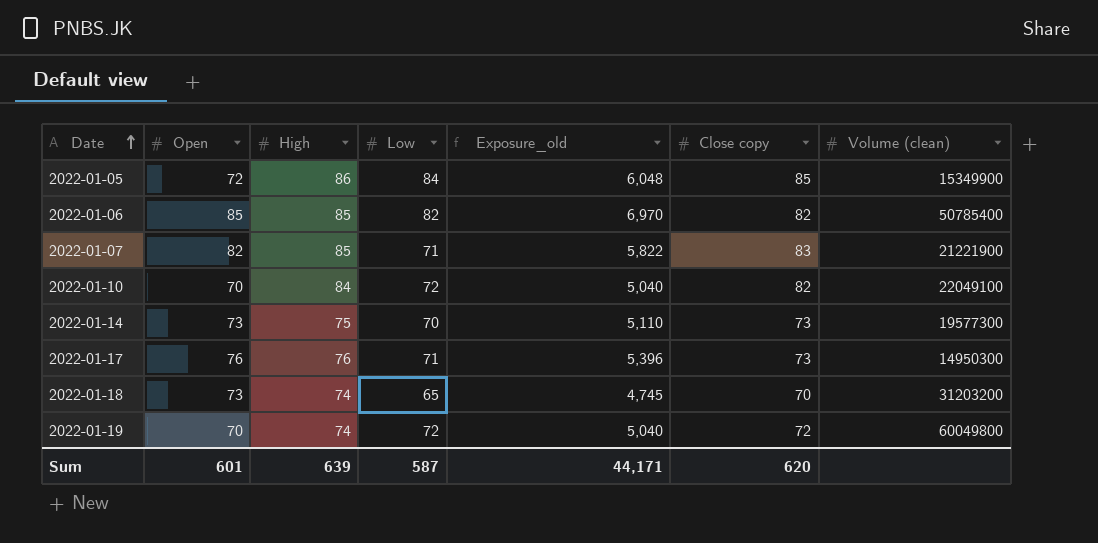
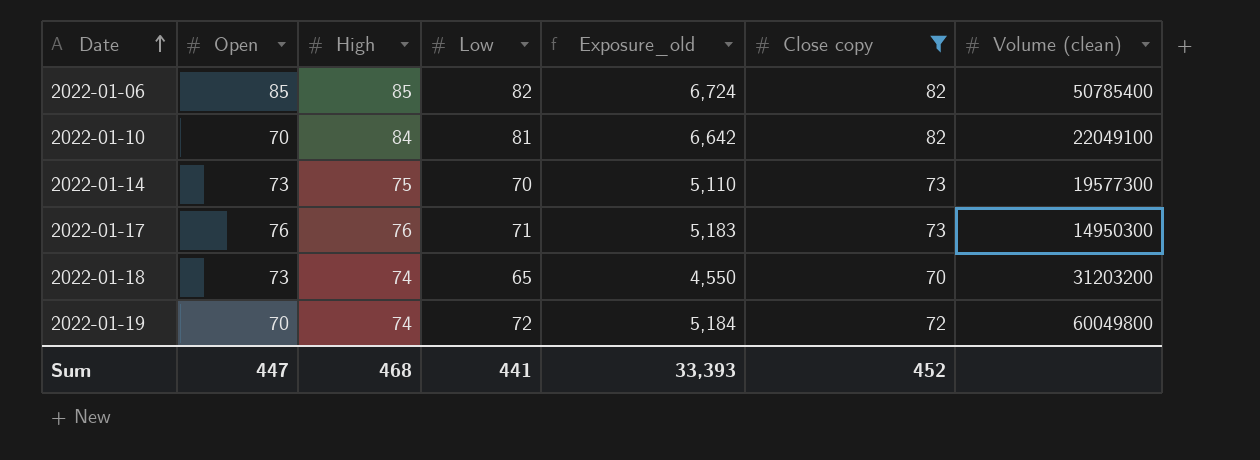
filter: none -> Close copy <= 82
column Exposure_old | formula: [Open] * [Low] -> [Low] * [Close copy]
2022-01-10 | Low: 72 -> 81
Sum | Open: 601 -> 447
Sum | High: 639 -> 468
Sum | Low: 587 -> 441
Sum | Exposure_old: 44,171 -> 33,393
Sum | Close copy: 620 -> 452

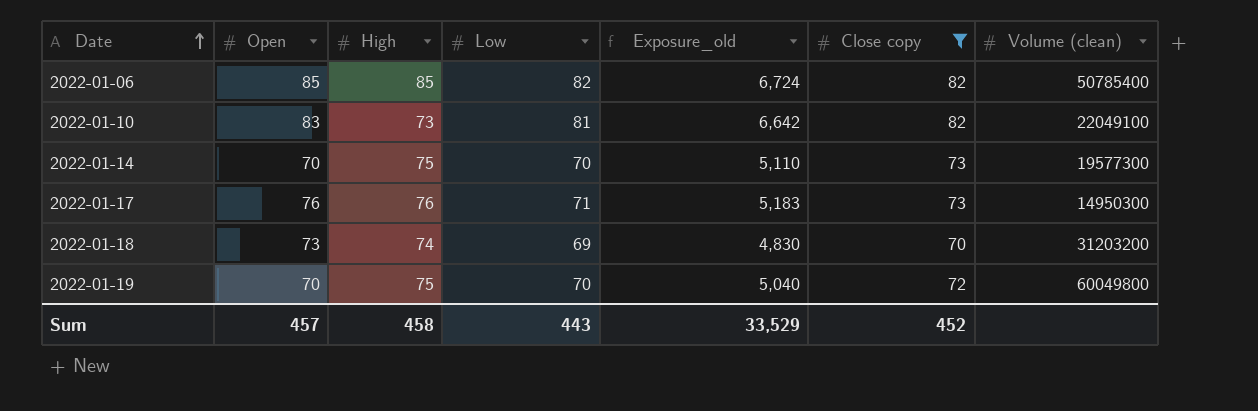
2022-01-10 | Open: 70 -> 83
2022-01-10 | High: 84 -> 73
2022-01-14 | Open: 73 -> 70
2022-01-18 | Low: 65 -> 69
2022-01-18 | Exposure_old: 4,550 -> 4,830
2022-01-19 | High: 74 -> 75
2022-01-19 | Low: 72 -> 70
2022-01-19 | Exposure_old: 5,184 -> 5,040
Sum | Open: 447 -> 457
Sum | High: 468 -> 458
Sum | Low: 441 -> 443
Sum | Exposure_old: 33,393 -> 33,529

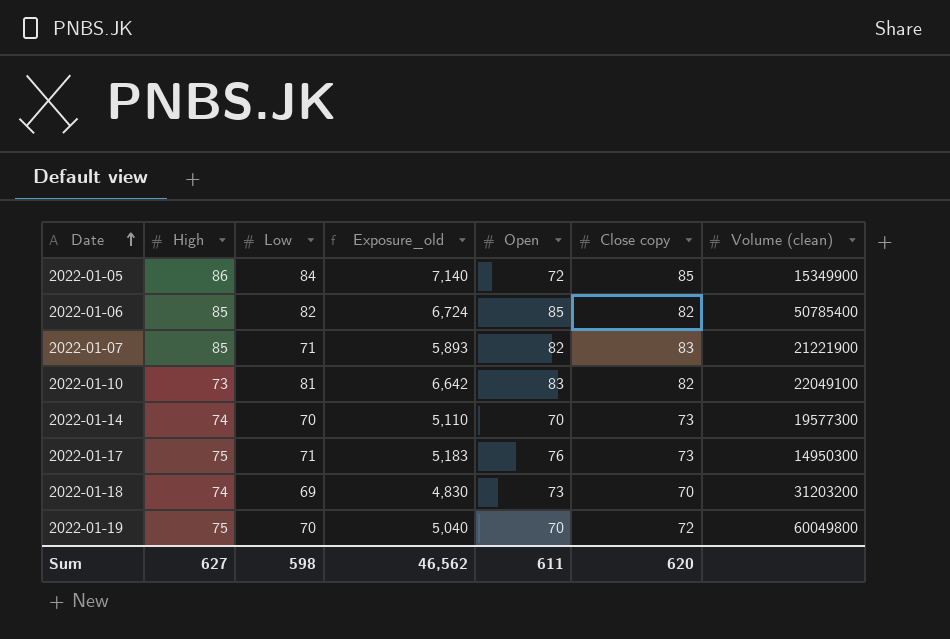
filter: Close copy <= 82 -> none
column Open | position: 2 -> 5
2022-01-14 | High: 75 -> 74
2022-01-17 | High: 76 -> 75
Sum | High: 458 -> 627
Sum | Low: 443 -> 598
Sum | Exposure_old: 33,529 -> 46,562
Sum | Open: 457 -> 611
Sum | Close copy: 452 -> 620

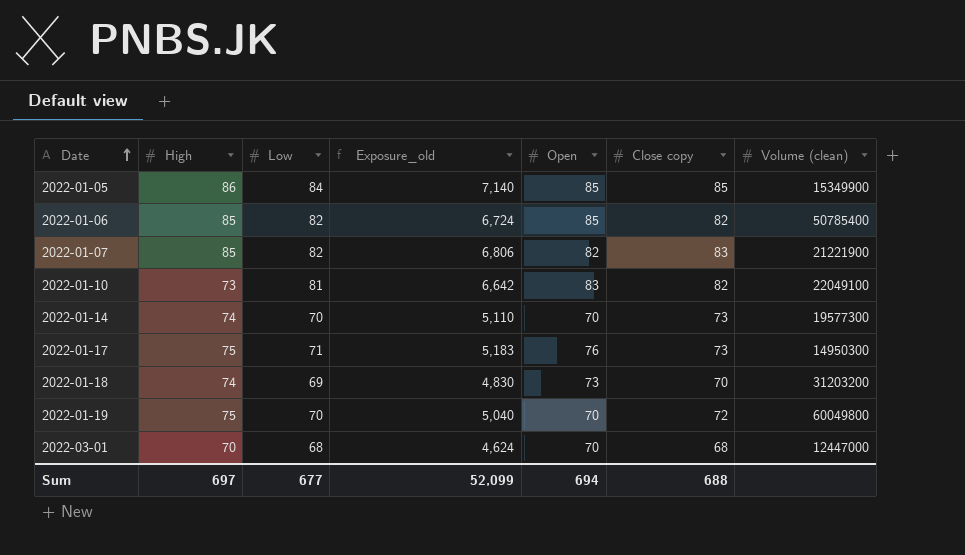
2022-01-05 | Open: 72 -> 85
2022-01-07 | Low: 71 -> 82
2022-01-07 | Exposure_old: 5,893 -> 6,806
row 2022-03-01: none -> 70 | 68 | 4,624 | 70 | 68 | 12447000
Sum | High: 627 -> 697
Sum | Low: 598 -> 677
Sum | Exposure_old: 46,562 -> 52,099
Sum | Open: 611 -> 694
Sum | Close copy: 620 -> 688

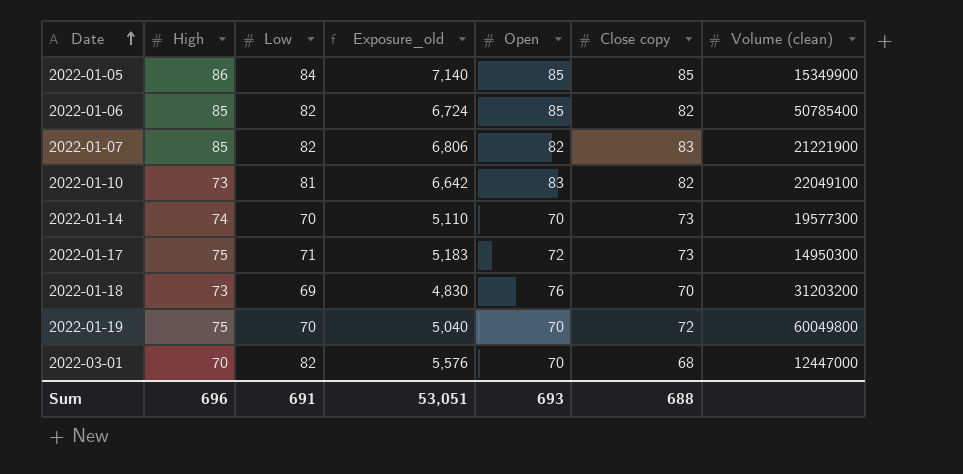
2022-01-17 | Open: 76 -> 72
2022-01-18 | High: 74 -> 73
2022-01-18 | Open: 73 -> 76
2022-03-01 | Low: 68 -> 82
2022-03-01 | Exposure_old: 4,624 -> 5,576
Sum | High: 697 -> 696
Sum | Low: 677 -> 691
Sum | Exposure_old: 52,099 -> 53,051
Sum | Open: 694 -> 693

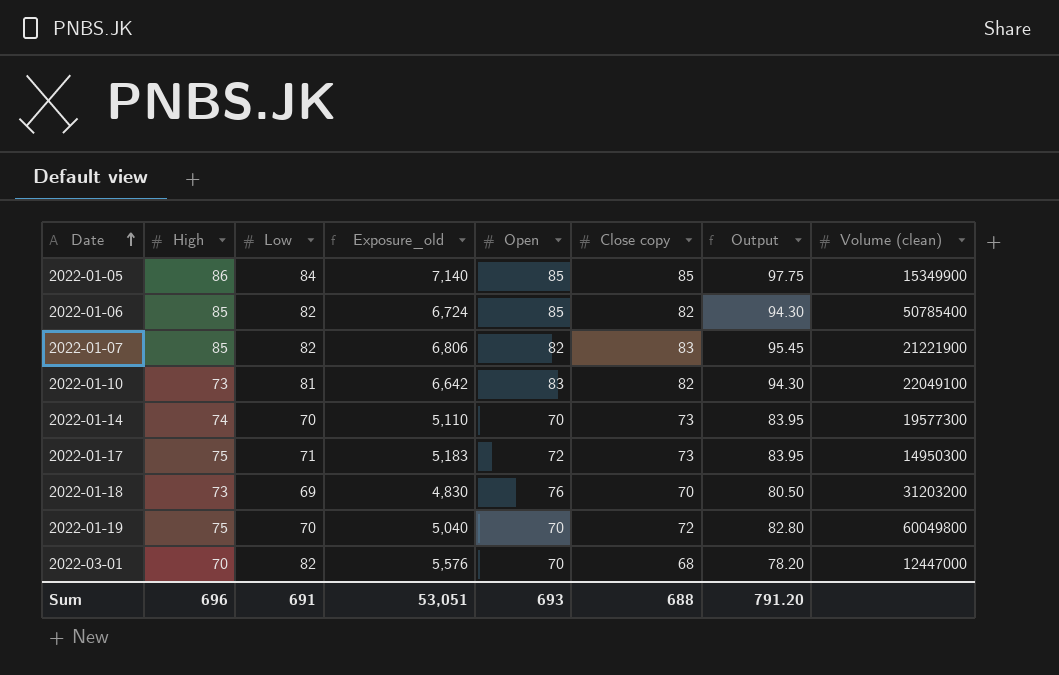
column Output | formula: none -> [Close copy] * 1.15

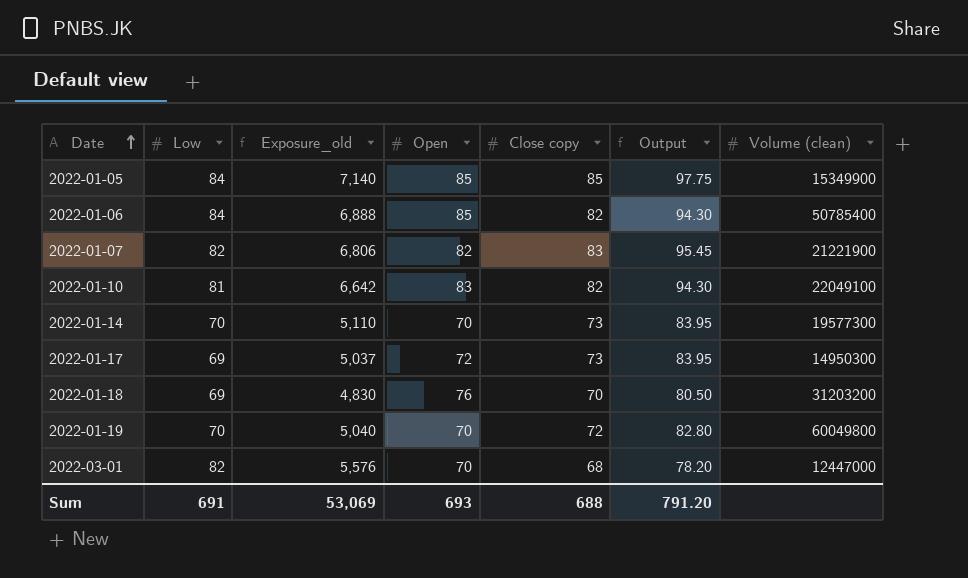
column High | position: 2 -> none
2022-01-06 | Low: 82 -> 84
2022-01-06 | Exposure_old: 6,724 -> 6,888
2022-01-17 | Low: 71 -> 69
2022-01-17 | Exposure_old: 5,183 -> 5,037
Sum | Exposure_old: 53,051 -> 53,069

